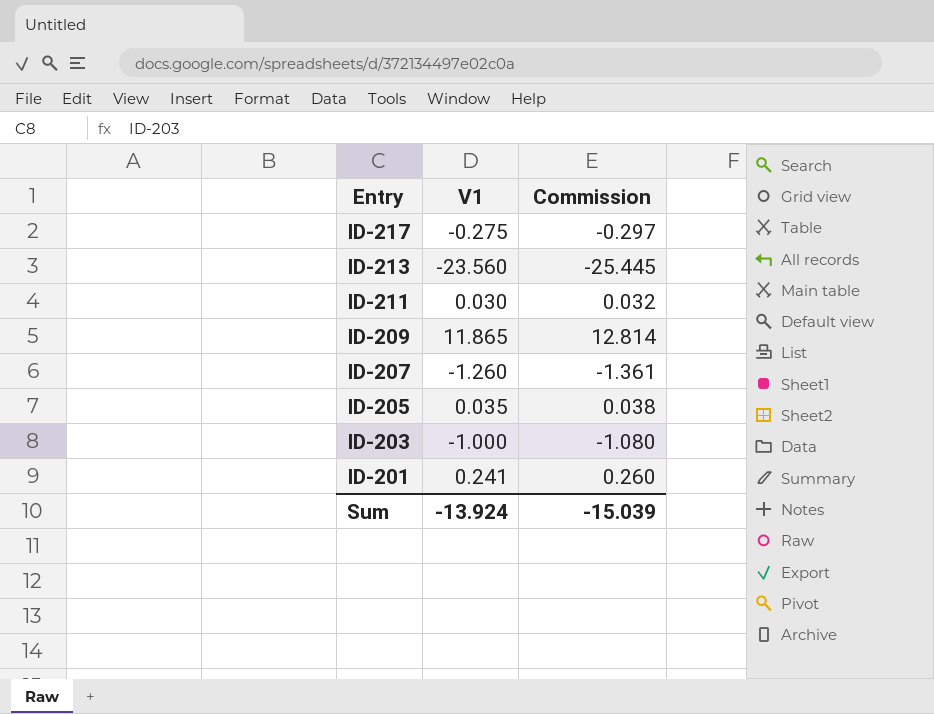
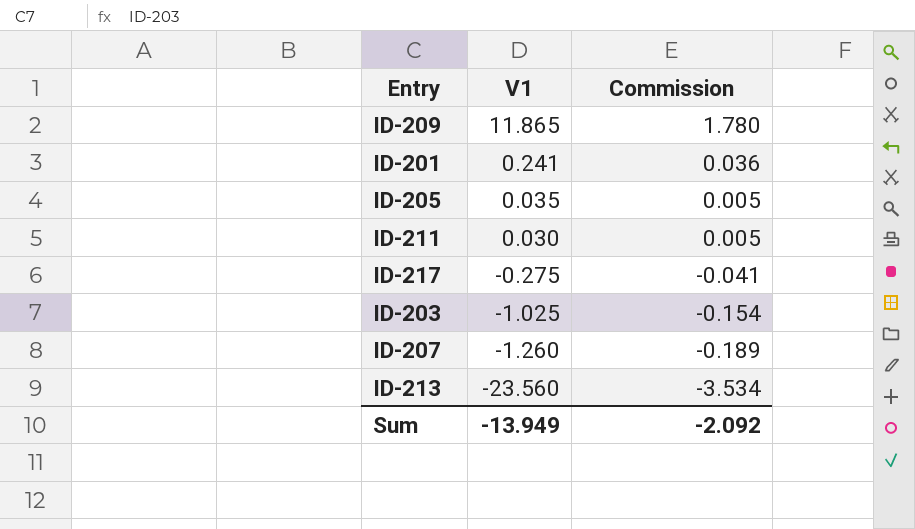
row order: Entry descending -> V1 descending
column Commission | formula: [V1] * 1.08 -> [V1] * 0.15
ID-203 | V1: -1.000 -> -1.025
Sum | V1: -13.924 -> -13.949
Sum | Commission: -15.039 -> -2.092

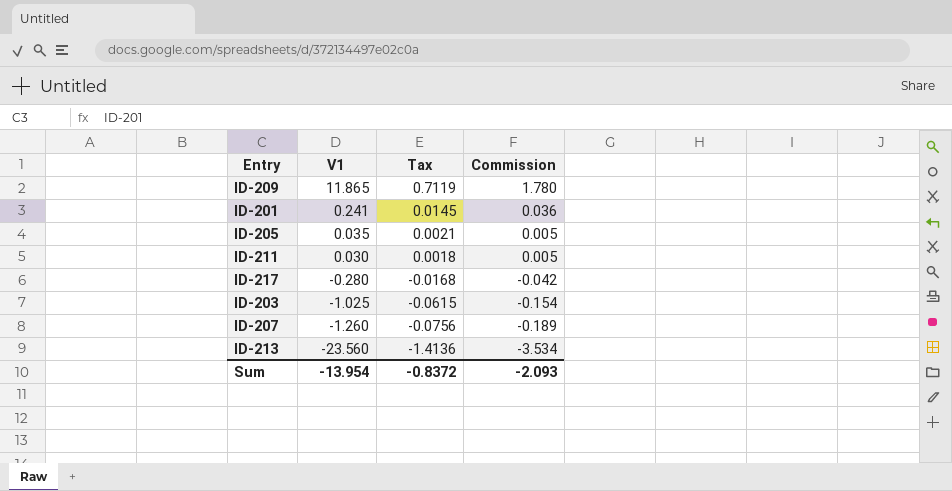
column Tax | formula: none -> [V1] * 0.06
ID-217 | V1: -0.275 -> -0.280
ID-217 | Commission: -0.041 -> -0.042
Sum | V1: -13.949 -> -13.954
Sum | Commission: -2.092 -> -2.093

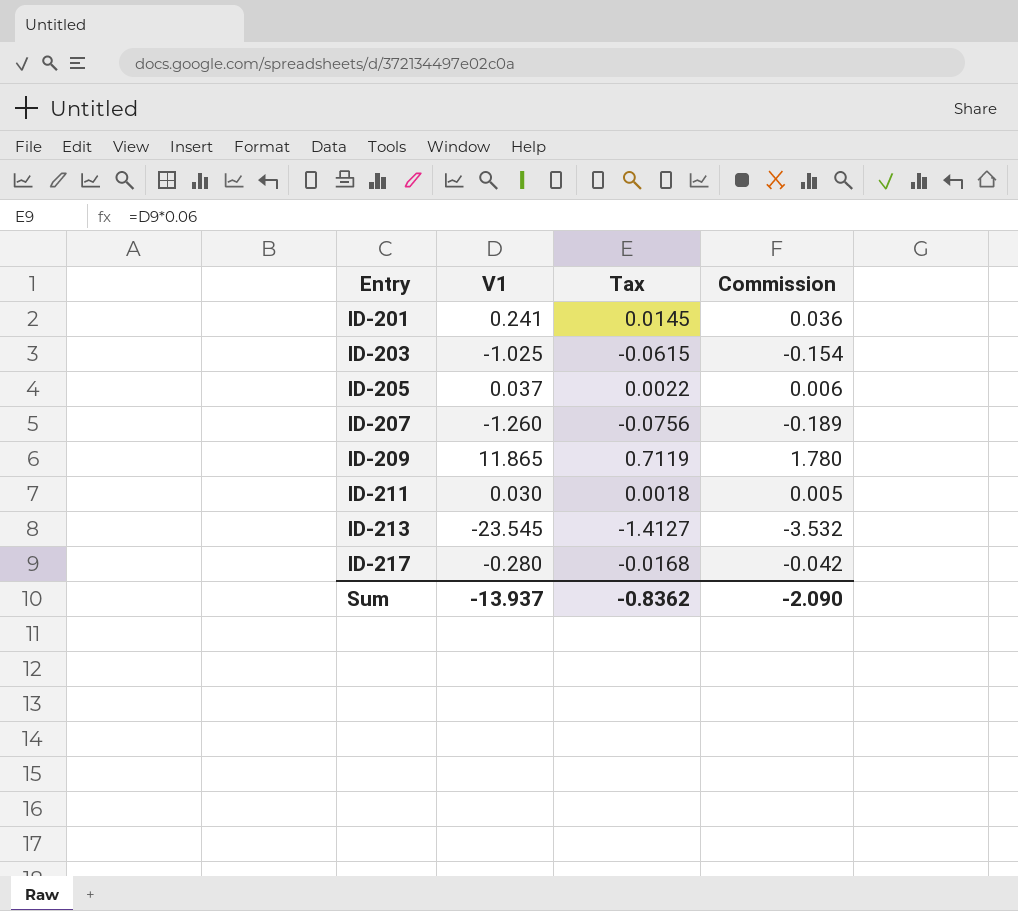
row order: V1 descending -> Entry ascending
ID-205 | V1: 0.035 -> 0.037
ID-205 | Tax: 0.0021 -> 0.0022
ID-205 | Commission: 0.005 -> 0.006
ID-213 | V1: -23.560 -> -23.545
ID-213 | Tax: -1.4136 -> -1.4127
ID-213 | Commission: -3.534 -> -3.532
Sum | V1: -13.954 -> -13.937
Sum | Tax: -0.8372 -> -0.8362
Sum | Commission: -2.093 -> -2.090

